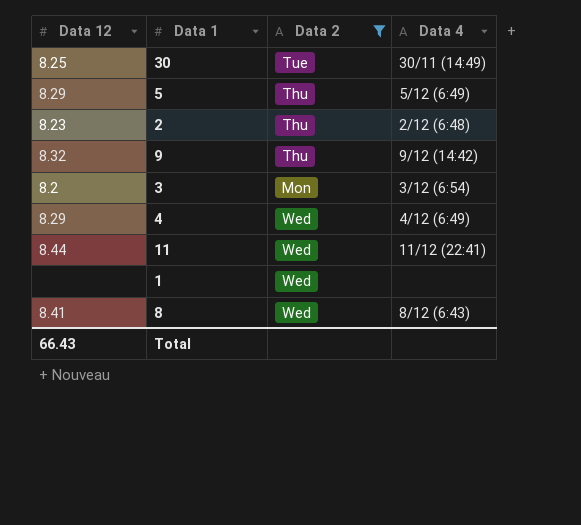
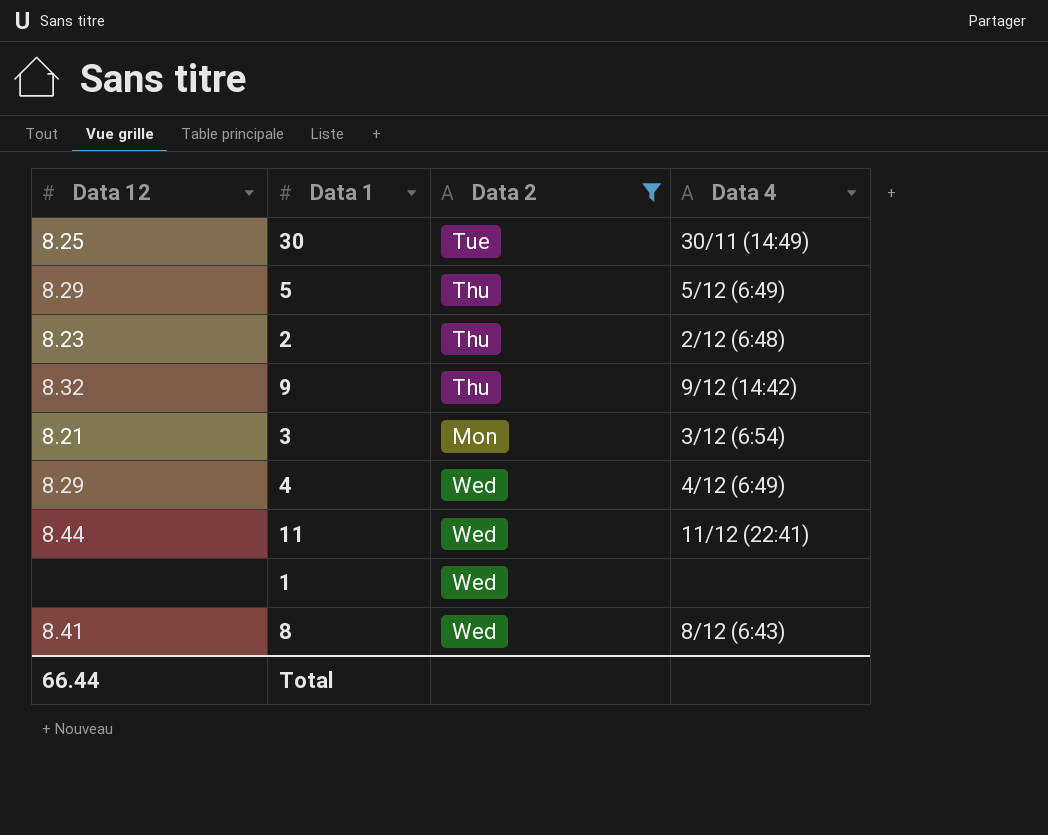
3 | Data 12: 8.2 -> 8.21
Total | Data 12: 66.43 -> 66.44

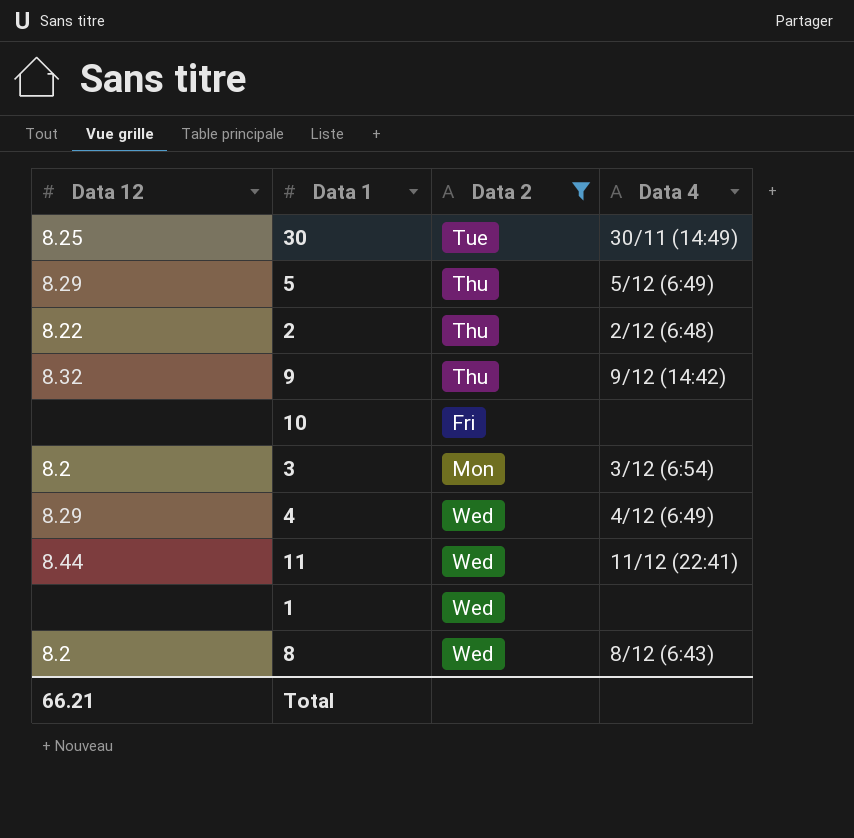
2 | Data 12: 8.23 -> 8.22
row 10: none -> none | Fri | none
3 | Data 12: 8.21 -> 8.2
8 | Data 12: 8.41 -> 8.2
Total | Data 12: 66.44 -> 66.21

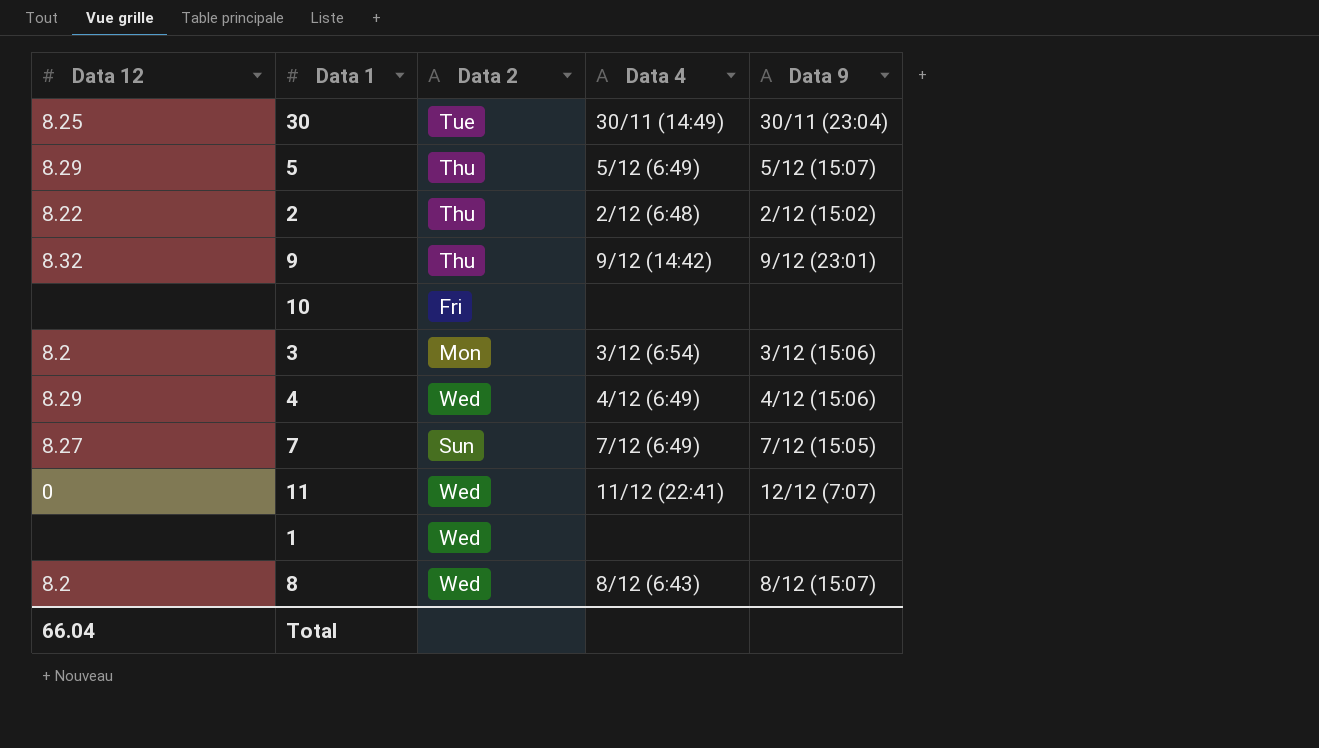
filter: Data 2 != Sun -> none
column Data 9 | position: none -> 5
11 | Data 12: 8.44 -> 0
Total | Data 12: 66.21 -> 66.04

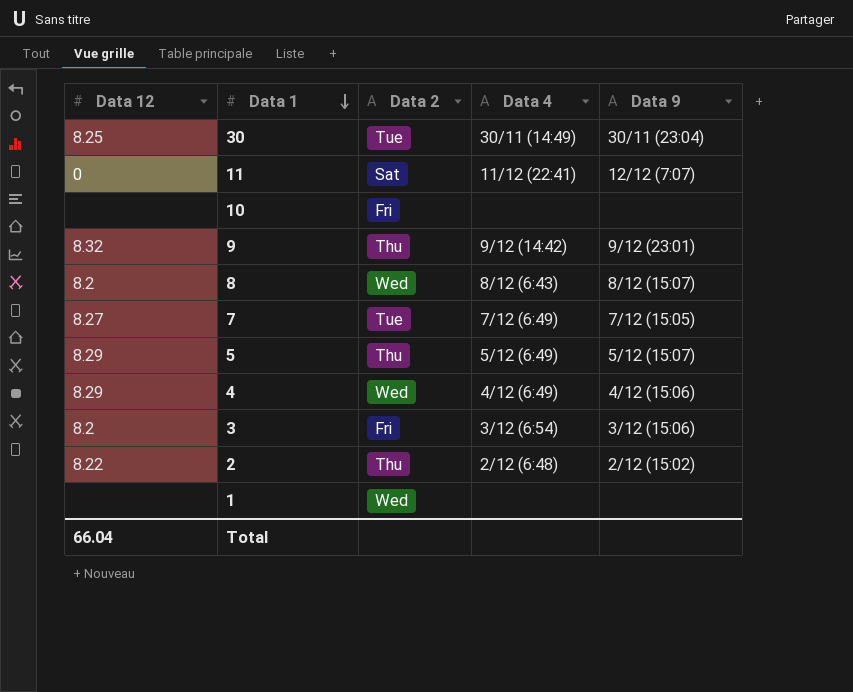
row order: none -> Data 1 descending
11 | Data 2: Wed -> Sat
7 | Data 2: Sun -> Tue
3 | Data 2: Mon -> Fri

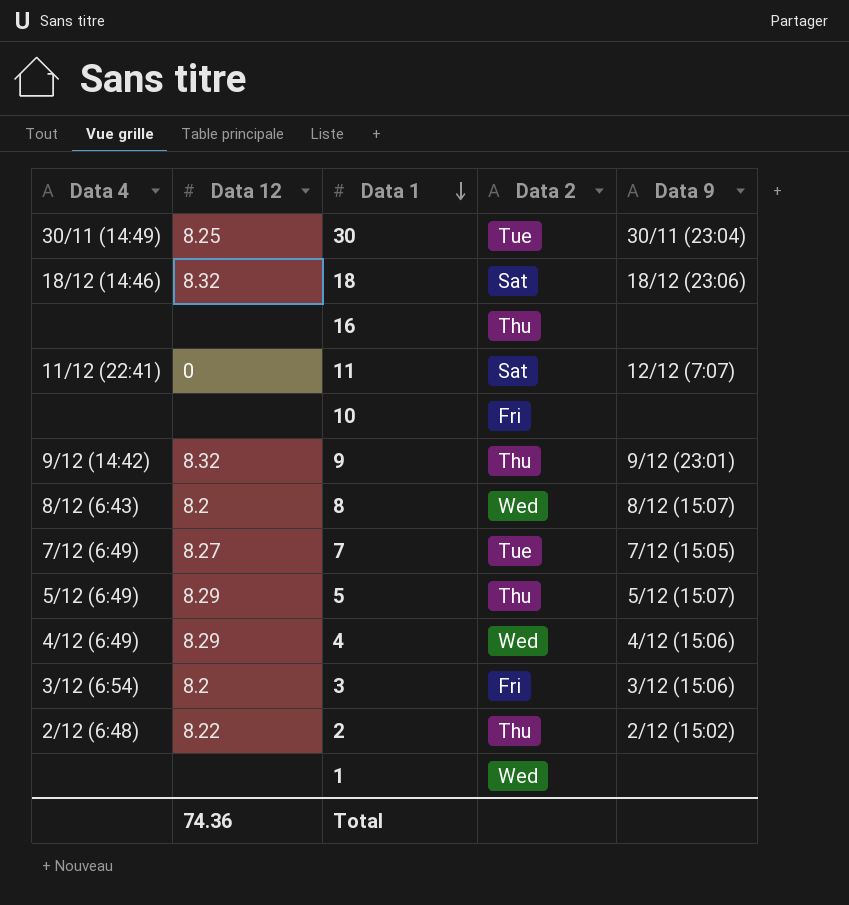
column Data 4 | position: 4 -> 1
row 18: none -> 18/12 (14:46) | 8.32 | Sat | 18/12 (23:06)
row 16: none -> none | none | Thu | none
Total | Data 12: 66.04 -> 74.36

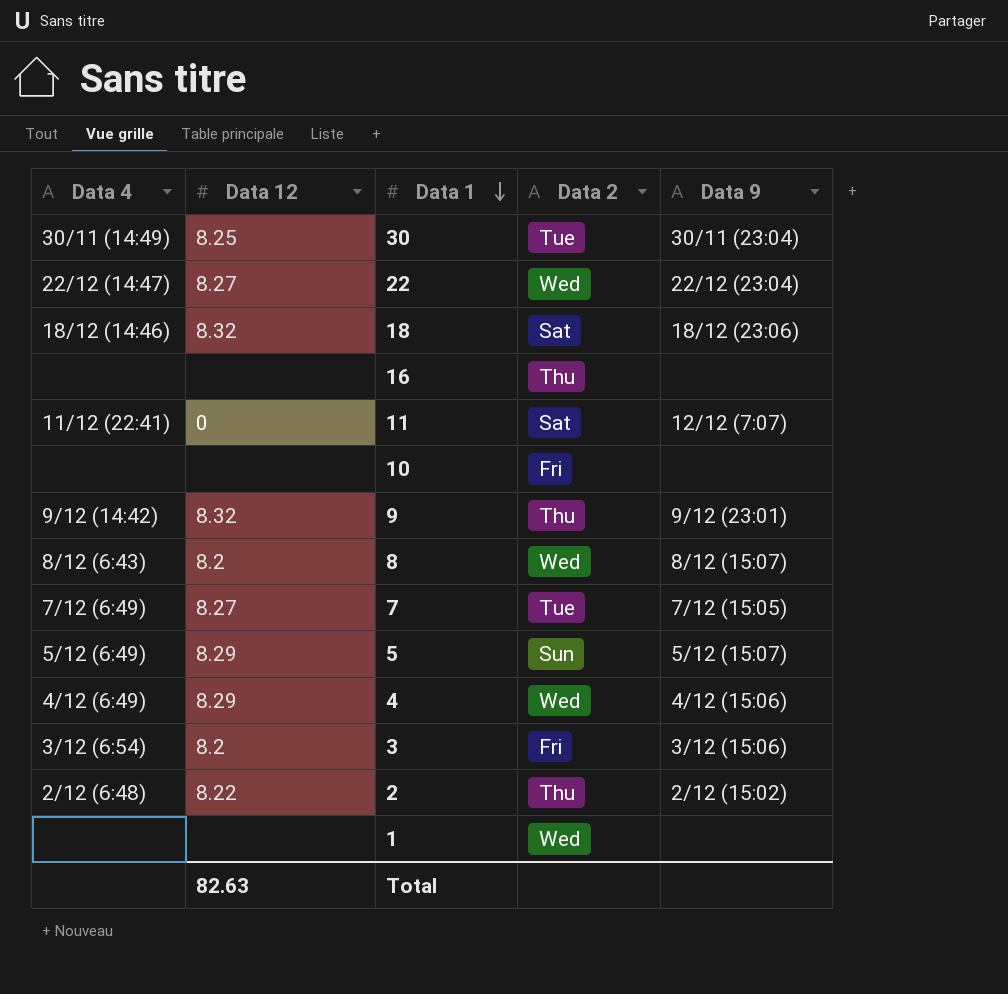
row 22: none -> 22/12 (14:47) | 8.27 | Wed | 22/12 (23:04)
5 | Data 2: Thu -> Sun
Total | Data 12: 74.36 -> 82.63

